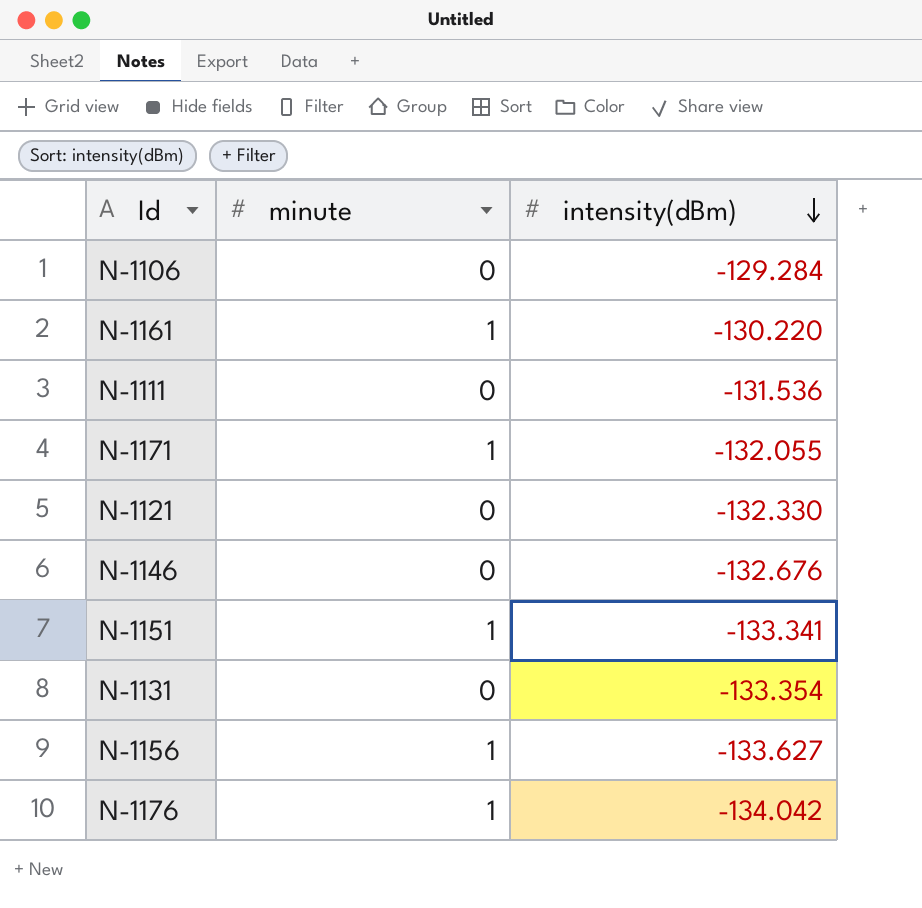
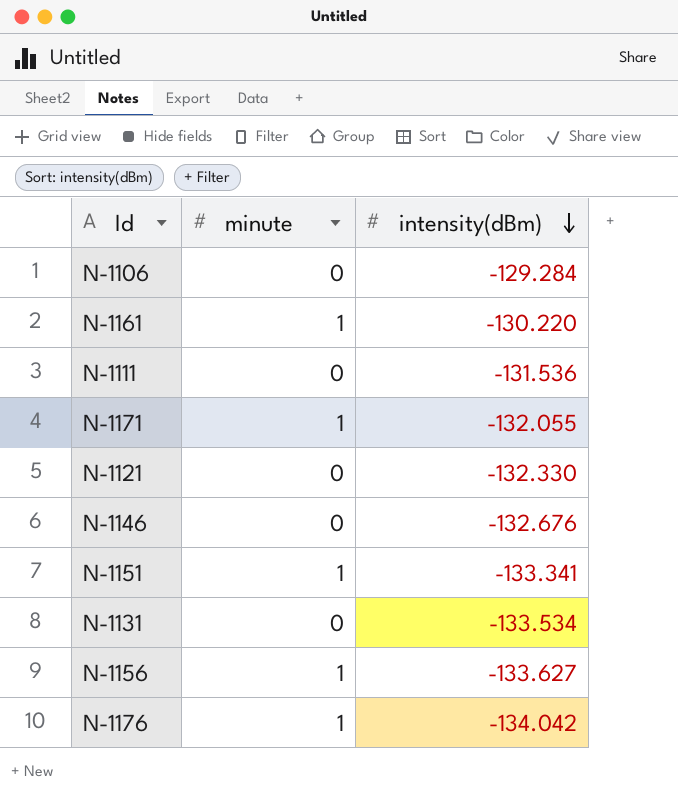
N-1131 | intensity(dBm): -133.354 -> -133.534

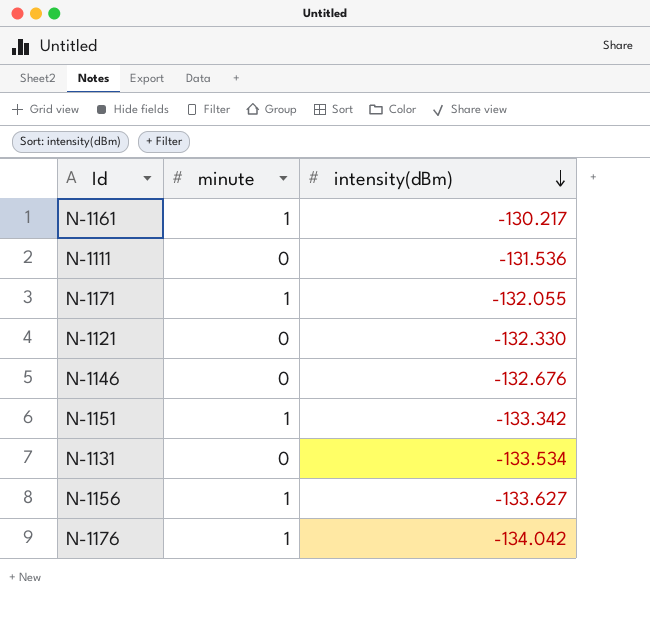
row N-1106: 0 | -129.284 -> none
N-1161 | intensity(dBm): -130.220 -> -130.217
N-1151 | intensity(dBm): -133.341 -> -133.342

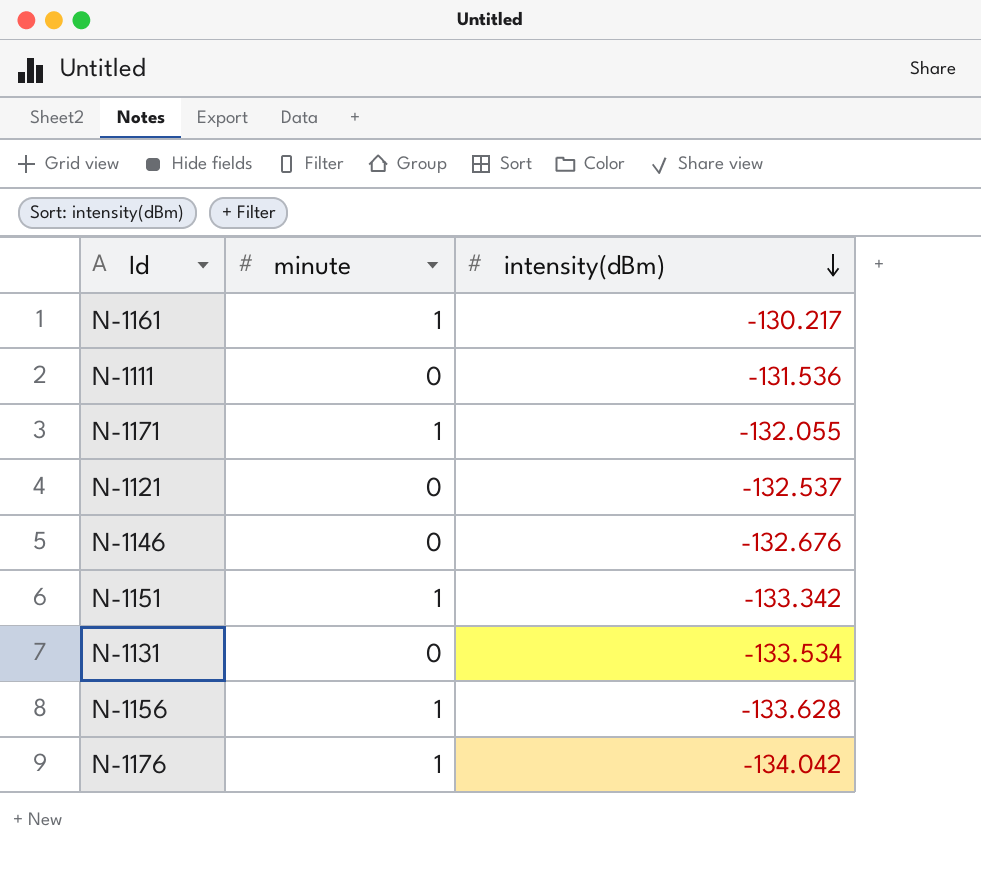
N-1121 | intensity(dBm): -132.330 -> -132.537
N-1156 | intensity(dBm): -133.627 -> -133.628

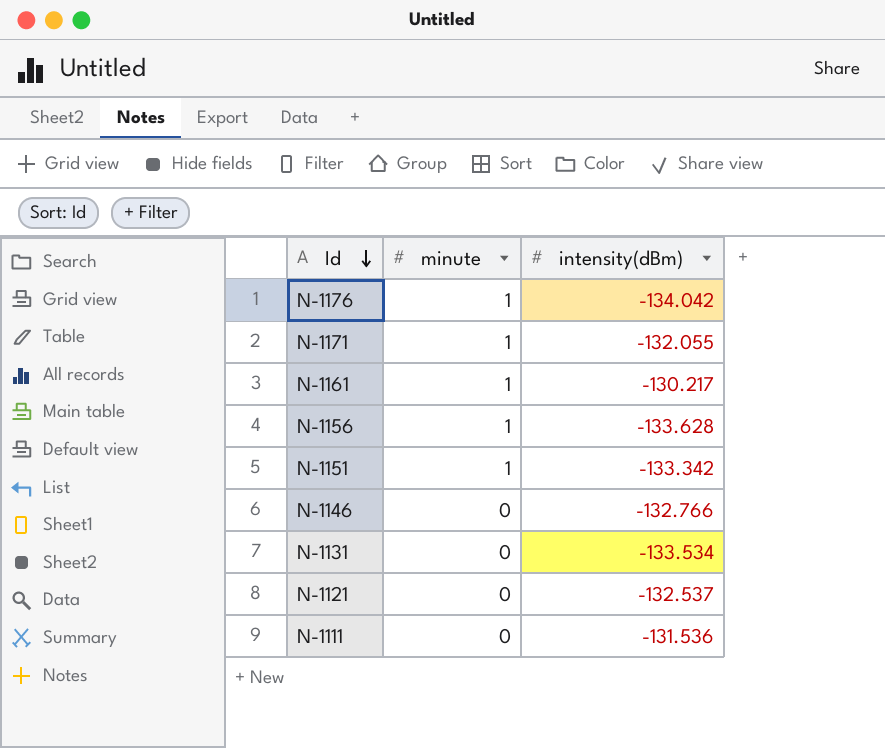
row order: intensity(dBm) descending -> Id descending
N-1146 | intensity(dBm): -132.676 -> -132.766

